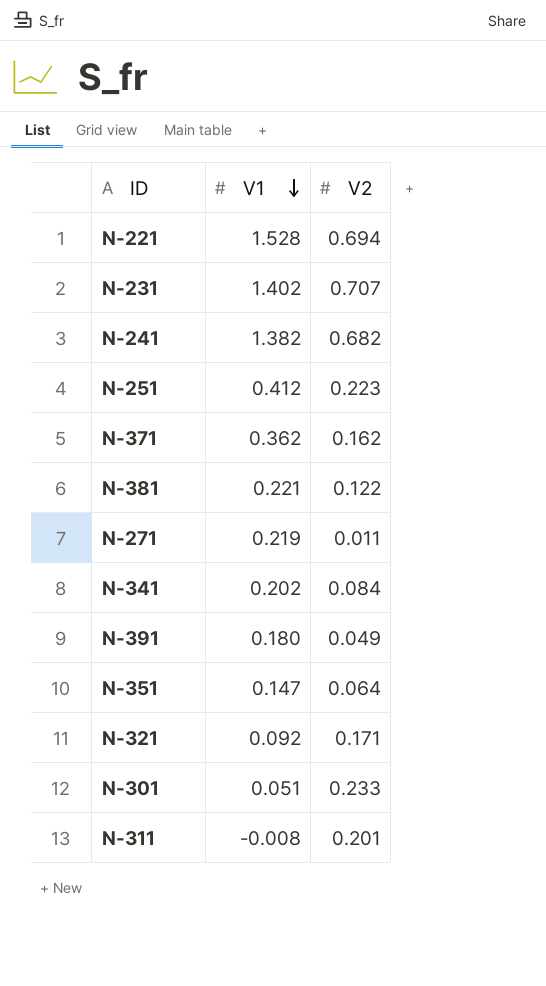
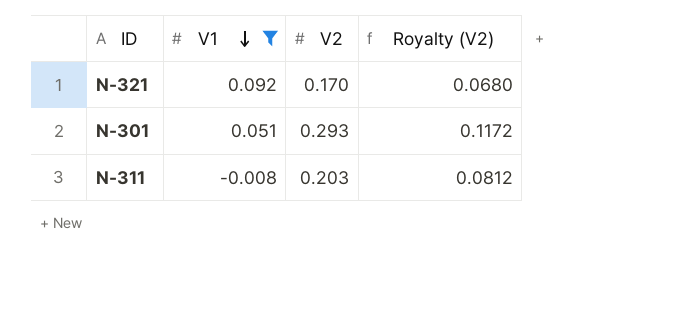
filter: none -> V1 <= 0.092
column Royalty (V2) | formula: none -> [V2] * 0.4
N-321 | V2: 0.171 -> 0.170
N-301 | V2: 0.233 -> 0.293
N-311 | V2: 0.201 -> 0.203

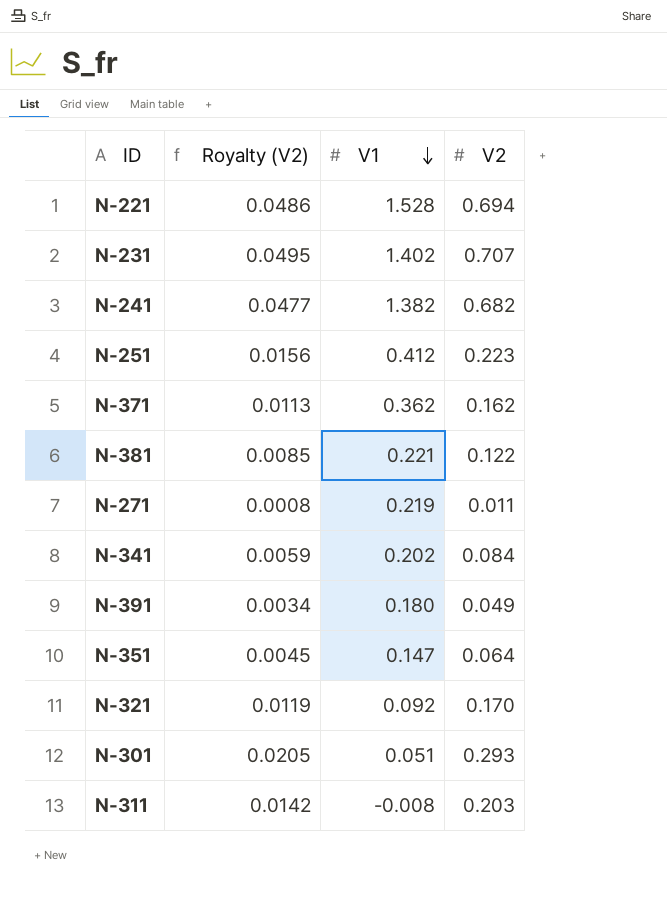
filter: V1 <= 0.092 -> none
column Royalty (V2) | formula: [V2] * 0.4 -> [V2] * 0.07
column Royalty (V2) | position: 4 -> 2

